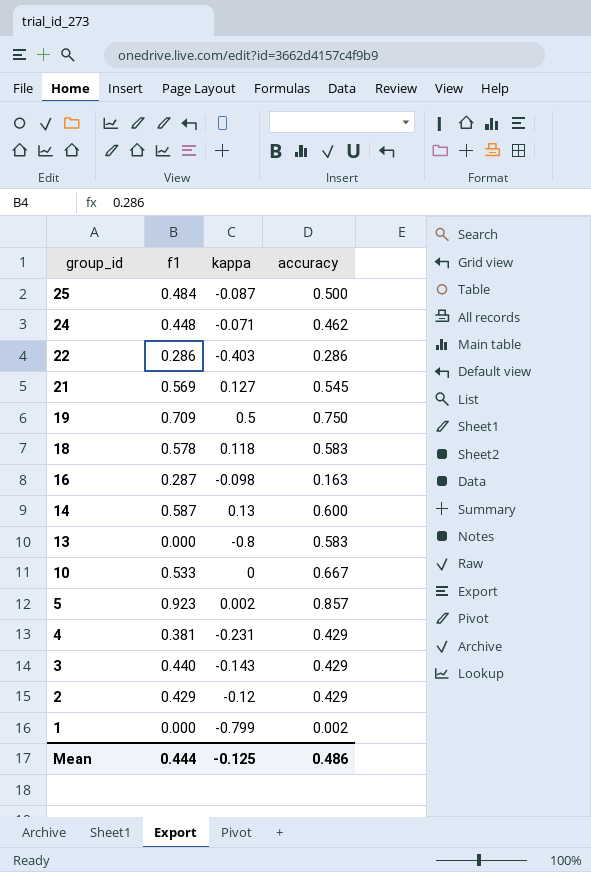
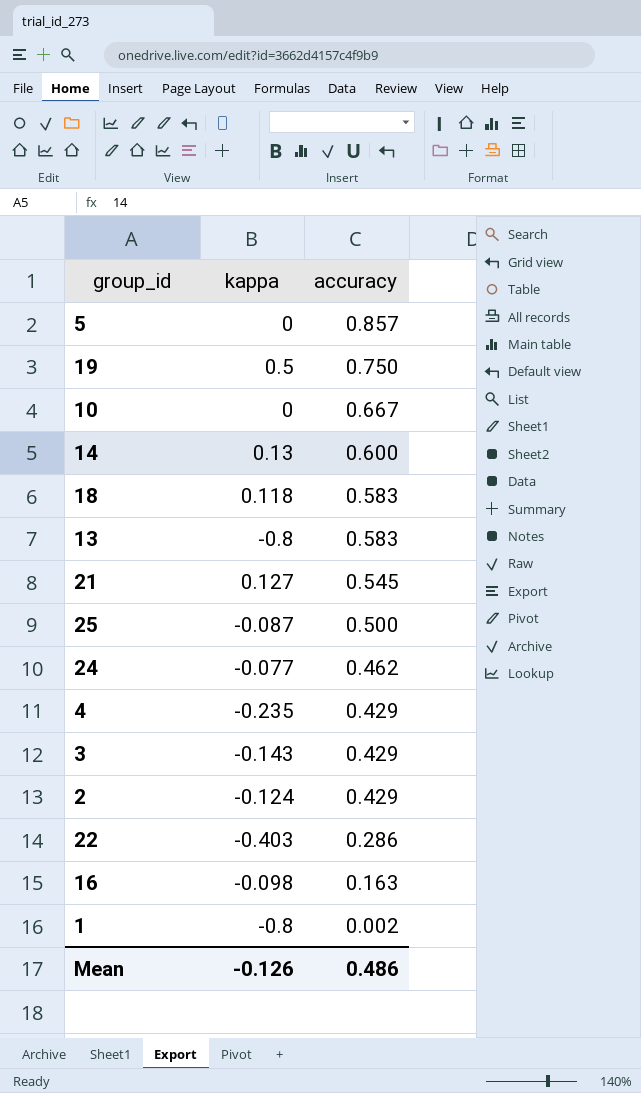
row order: group_id descending -> accuracy descending
column f1 | position: 2 -> none
5 | kappa: 0.002 -> 0
24 | kappa: -0.071 -> -0.077
4 | kappa: -0.231 -> -0.235
2 | kappa: -0.12 -> -0.124
1 | kappa: -0.799 -> -0.8
Mean | kappa: -0.125 -> -0.126

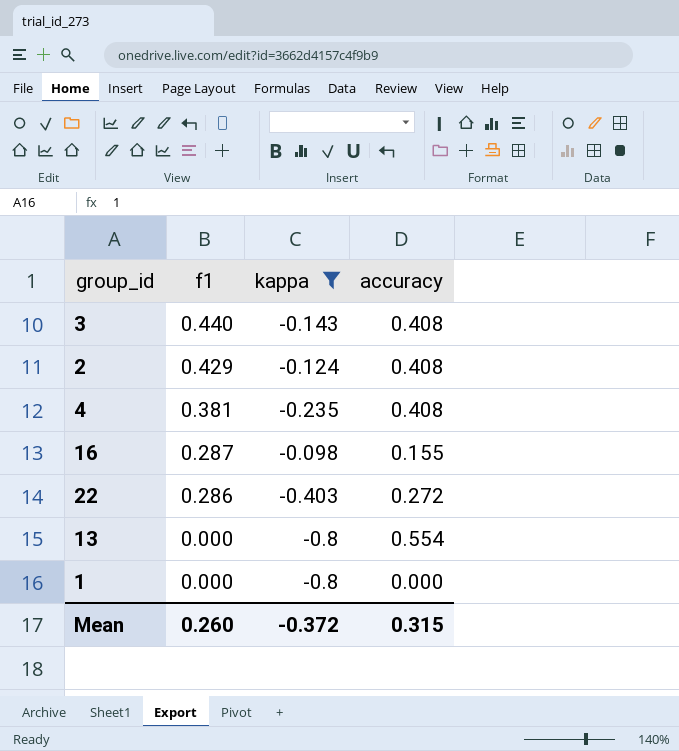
filter: none -> kappa <= -0.098
row order: accuracy descending -> f1 descending
column f1 | position: none -> 2
3 | accuracy: 0.429 -> 0.408
2 | accuracy: 0.429 -> 0.408
4 | accuracy: 0.429 -> 0.408
16 | accuracy: 0.163 -> 0.155
22 | accuracy: 0.286 -> 0.272
13 | accuracy: 0.583 -> 0.554
1 | accuracy: 0.002 -> 0.000
Mean | kappa: -0.126 -> -0.372
Mean | accuracy: 0.486 -> 0.315

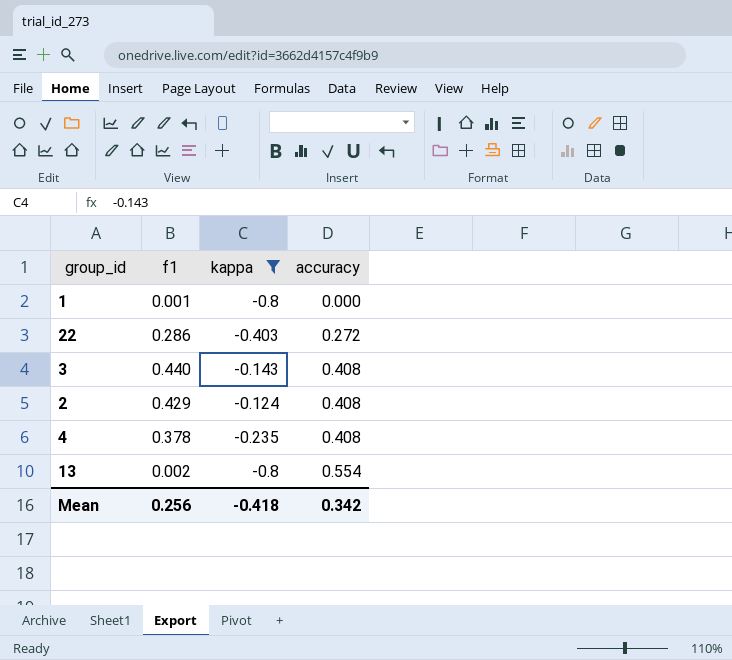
row order: f1 descending -> accuracy ascending
row 16: 0.287 | -0.098 | 0.155 -> none
1 | f1: 0.000 -> 0.001
4 | f1: 0.381 -> 0.378
13 | f1: 0.000 -> 0.002
Mean | f1: 0.260 -> 0.256
Mean | kappa: -0.372 -> -0.418
Mean | accuracy: 0.315 -> 0.342

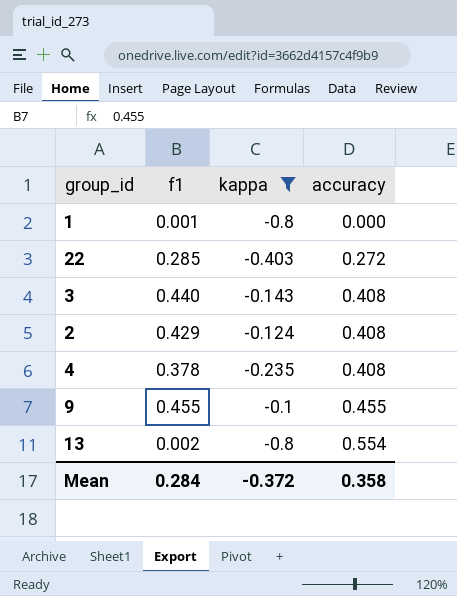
22 | f1: 0.286 -> 0.285
row 9: none -> 0.455 | -0.1 | 0.455
Mean | f1: 0.256 -> 0.284
Mean | kappa: -0.418 -> -0.372
Mean | accuracy: 0.342 -> 0.358

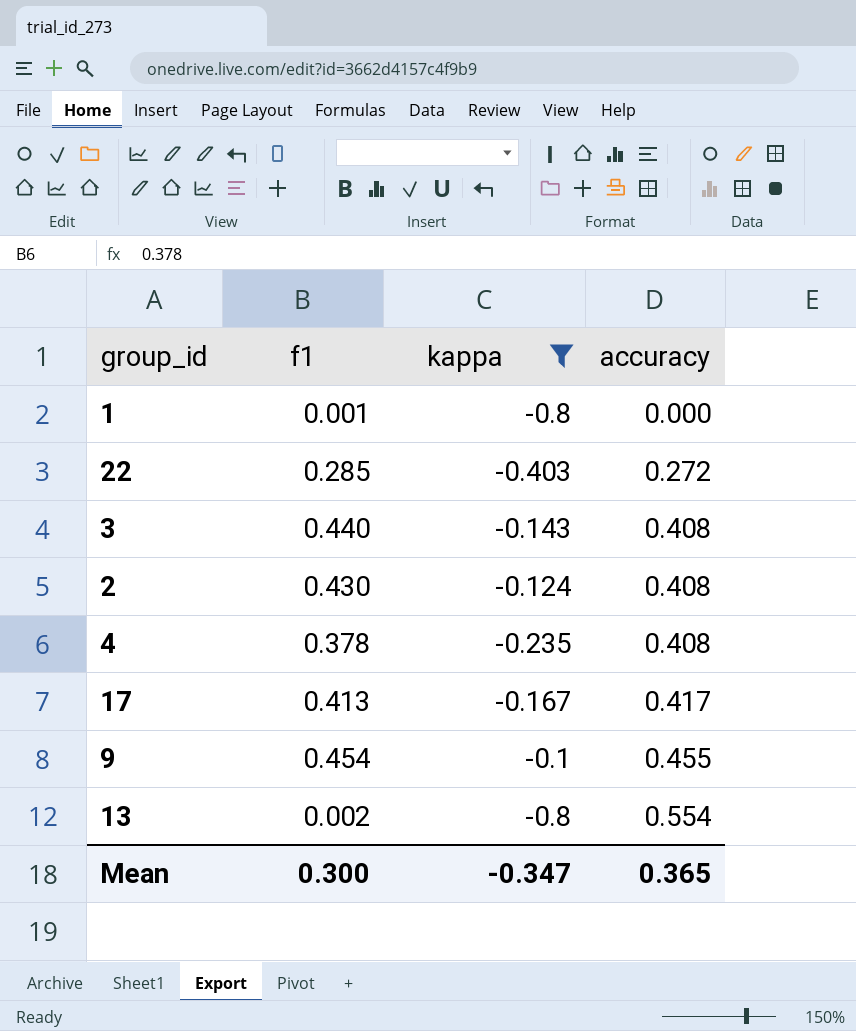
2 | f1: 0.429 -> 0.430
row 17: none -> 0.413 | -0.167 | 0.417
9 | f1: 0.455 -> 0.454
Mean | f1: 0.284 -> 0.300
Mean | kappa: -0.372 -> -0.347
Mean | accuracy: 0.358 -> 0.365

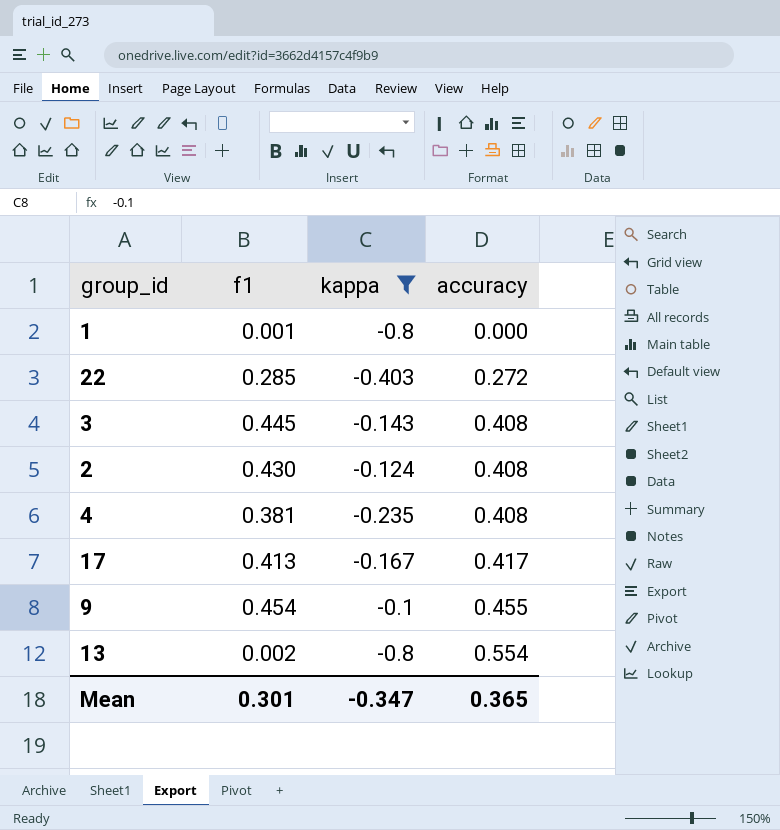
3 | f1: 0.440 -> 0.445
4 | f1: 0.378 -> 0.381
Mean | f1: 0.300 -> 0.301

